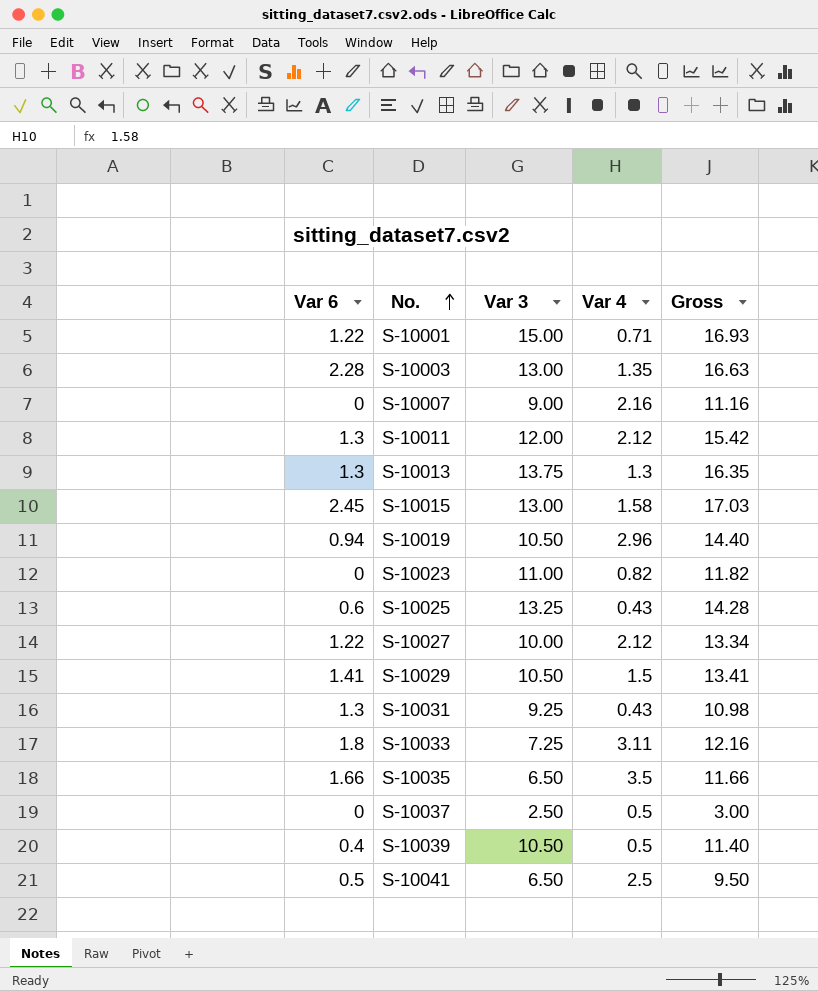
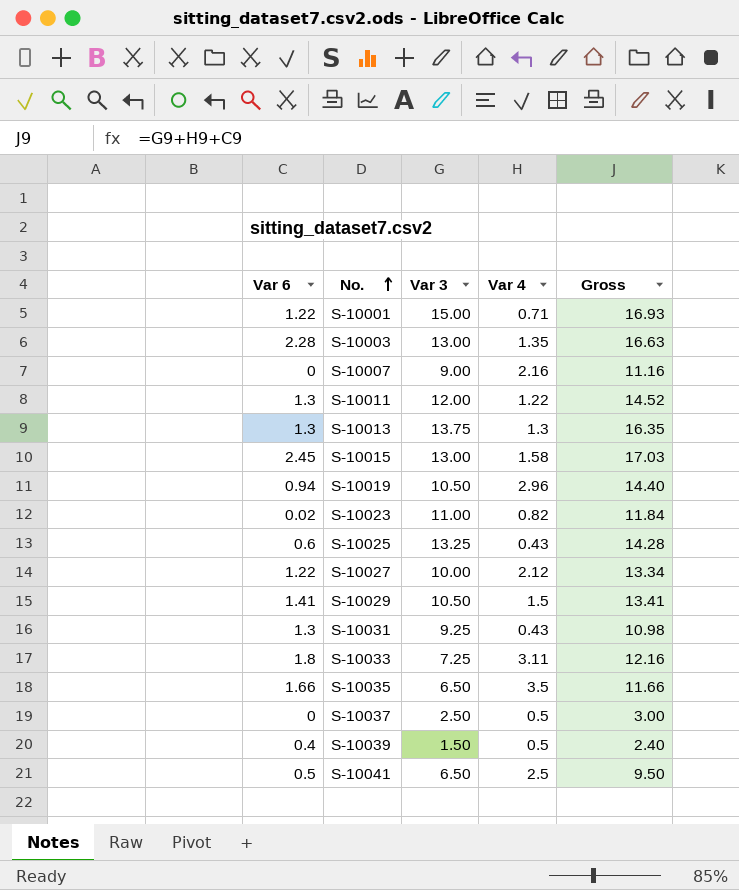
S-10011 | Var 4: 2.12 -> 1.22
S-10011 | Gross: 15.42 -> 14.52
S-10023 | Var 6: 0 -> 0.02
S-10023 | Gross: 11.82 -> 11.84
S-10039 | Var 3: 10.50 -> 1.50
S-10039 | Gross: 11.40 -> 2.40

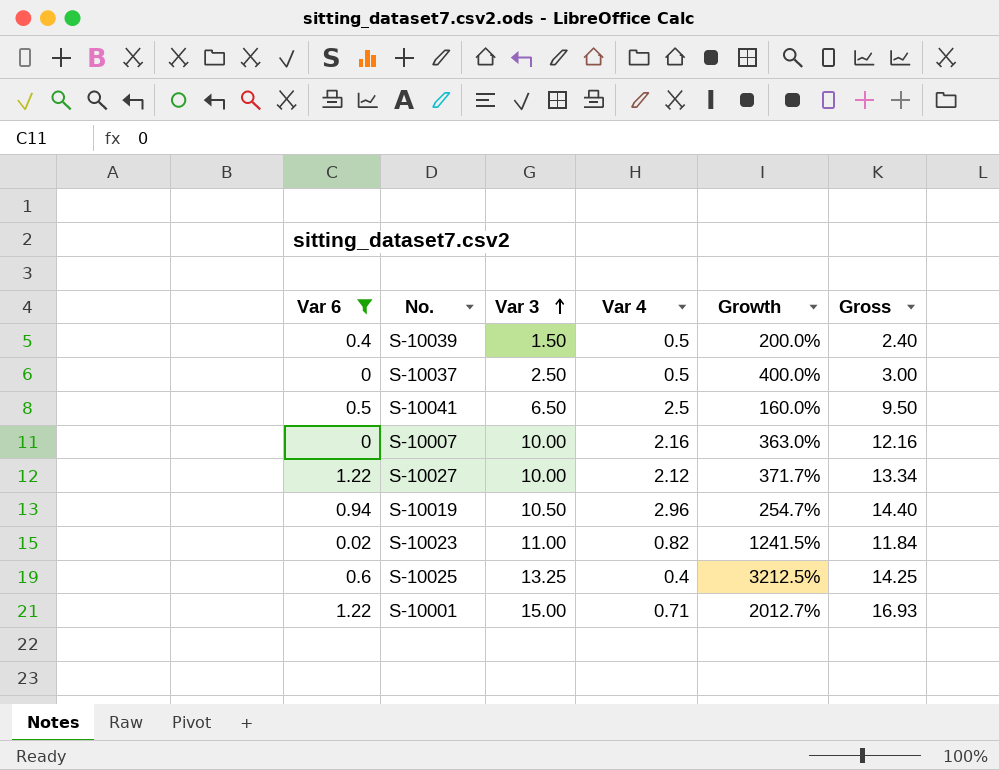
filter: none -> Var 6 <= 1.22
row order: No. ascending -> Var 3 ascending
column Growth | formula: none -> ([Var 3] - [Var 4]) / [Var 4]
S-10007 | Var 3: 9.00 -> 10.00
S-10007 | Gross: 11.16 -> 12.16
S-10025 | Var 4: 0.43 -> 0.4
S-10025 | Gross: 14.28 -> 14.25

